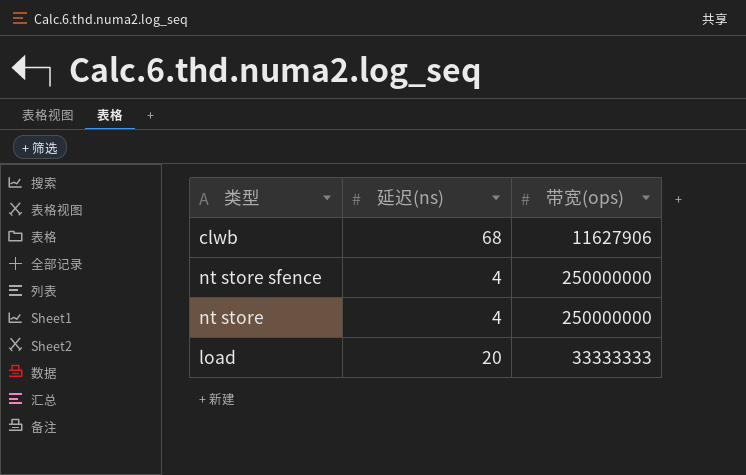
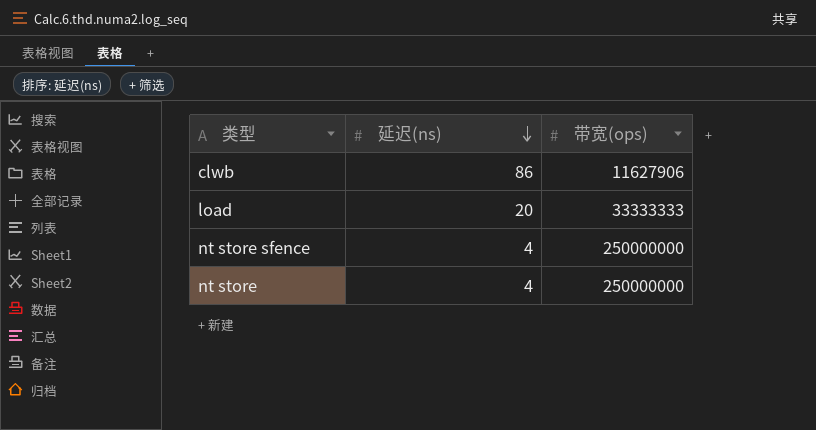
row order: none -> 延迟(ns) descending
clwb | 延迟(ns): 68 -> 86

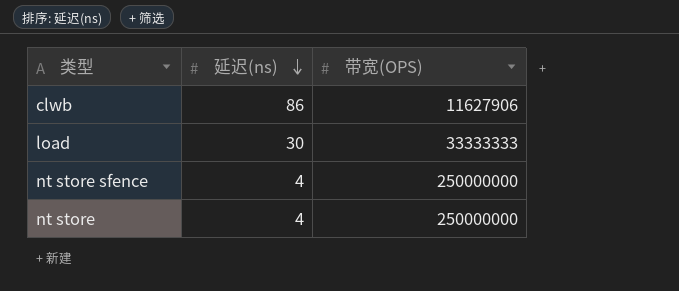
column name: 带宽(ops) -> 带宽(OPS)
load | 延迟(ns): 20 -> 30

